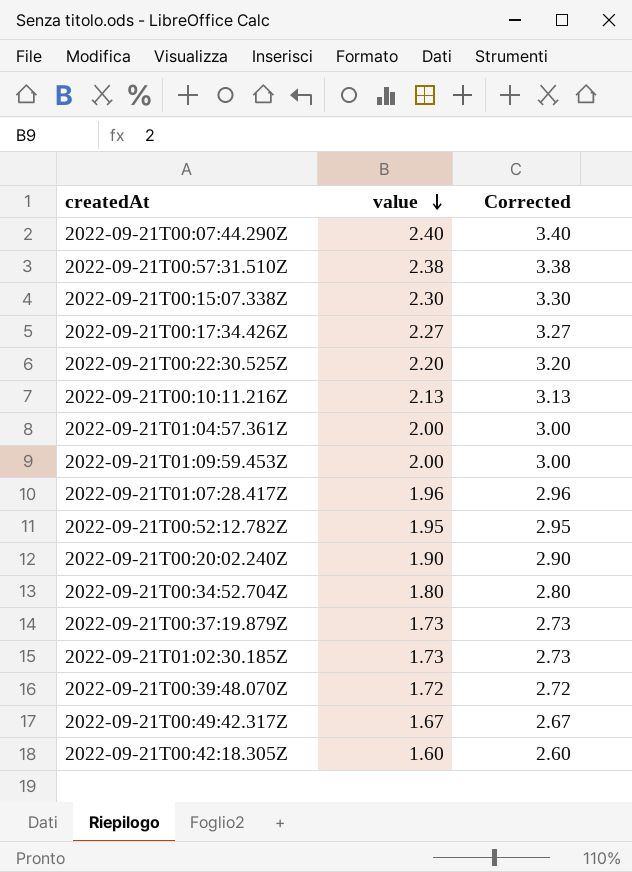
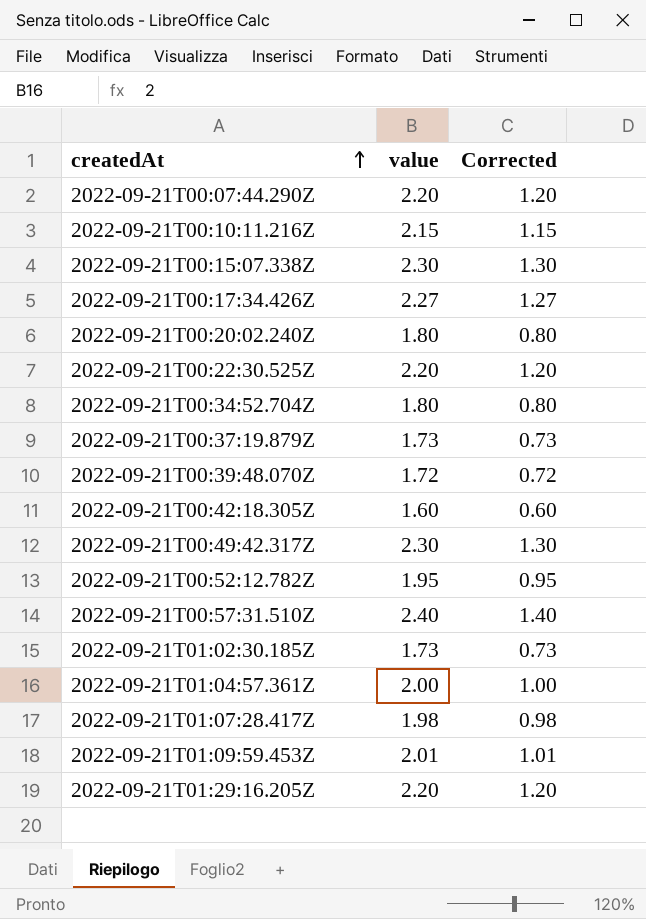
row order: value descending -> createdAt ascending
column Corrected | formula: [value] + 1 -> [value] - 1
2022-09-21T00:07:44.290Z | value: 2.40 -> 2.20
2022-09-21T00:10:11.216Z | value: 2.13 -> 2.15
2022-09-21T00:20:02.240Z | value: 1.90 -> 1.80
2022-09-21T00:49:42.317Z | value: 1.67 -> 2.30
2022-09-21T00:57:31.510Z | value: 2.38 -> 2.40
2022-09-21T01:07:28.417Z | value: 1.96 -> 1.98
2022-09-21T01:09:59.453Z | value: 2.00 -> 2.01
row 2022-09-21T01:29:16.205Z: none -> 2.20 | 1.20

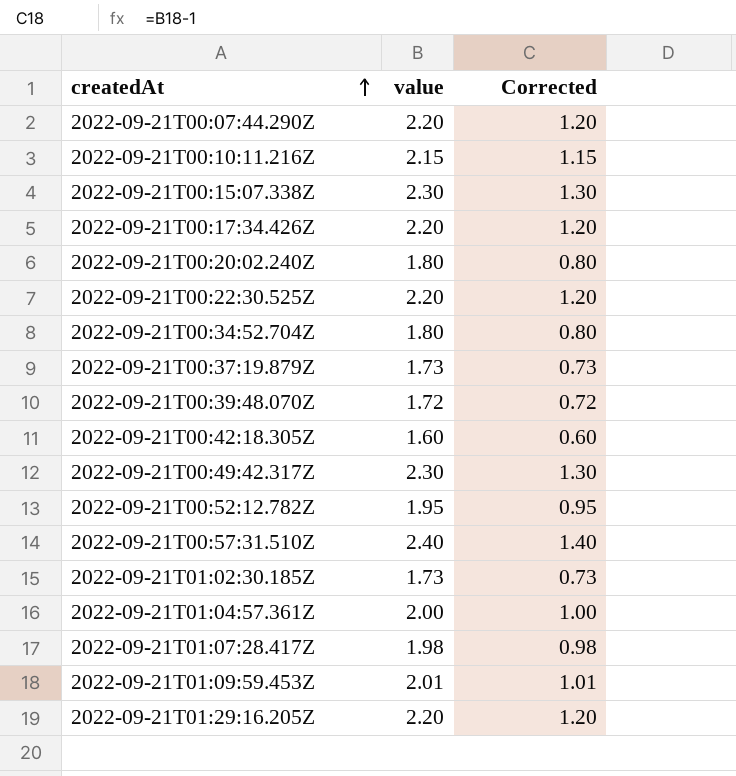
2022-09-21T00:17:34.426Z | value: 2.27 -> 2.20
2022-09-21T00:17:34.426Z | Corrected: 1.27 -> 1.20

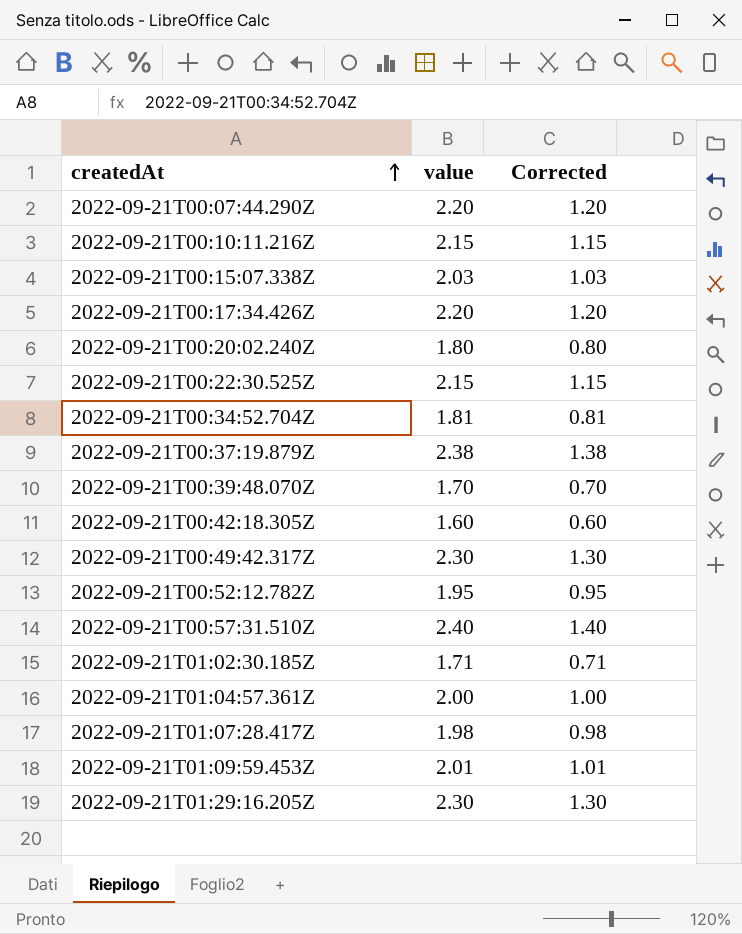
2022-09-21T00:15:07.338Z | value: 2.30 -> 2.03
2022-09-21T00:15:07.338Z | Corrected: 1.30 -> 1.03
2022-09-21T00:22:30.525Z | value: 2.20 -> 2.15
2022-09-21T00:22:30.525Z | Corrected: 1.20 -> 1.15
2022-09-21T00:34:52.704Z | value: 1.80 -> 1.81
2022-09-21T00:34:52.704Z | Corrected: 0.80 -> 0.81
2022-09-21T00:37:19.879Z | value: 1.73 -> 2.38
2022-09-21T00:37:19.879Z | Corrected: 0.73 -> 1.38
2022-09-21T00:39:48.070Z | value: 1.72 -> 1.70
2022-09-21T00:39:48.070Z | Corrected: 0.72 -> 0.70
2022-09-21T01:02:30.185Z | value: 1.73 -> 1.71
2022-09-21T01:02:30.185Z | Corrected: 0.73 -> 0.71
2022-09-21T01:29:16.205Z | value: 2.20 -> 2.30
2022-09-21T01:29:16.205Z | Corrected: 1.20 -> 1.30

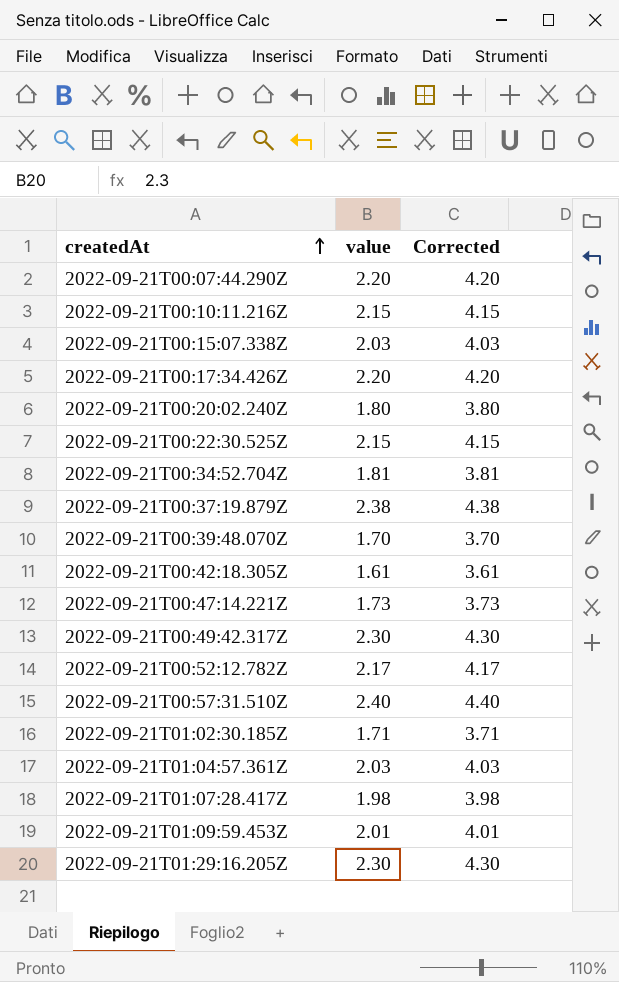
column Corrected | formula: [value] - 1 -> [value] + 2
2022-09-21T00:42:18.305Z | value: 1.60 -> 1.61
row 2022-09-21T00:47:14.221Z: none -> 1.73 | 3.73
2022-09-21T00:52:12.782Z | value: 1.95 -> 2.17
2022-09-21T01:04:57.361Z | value: 2.00 -> 2.03

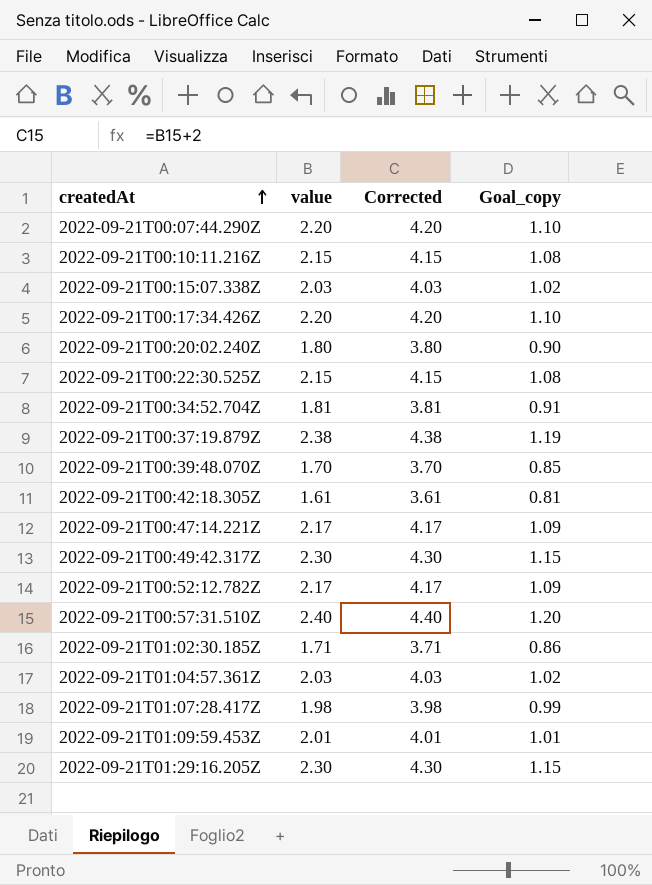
column Goal_copy | formula: none -> [value] * 0.5
2022-09-21T00:47:14.221Z | value: 1.73 -> 2.17
2022-09-21T00:47:14.221Z | Corrected: 3.73 -> 4.17

